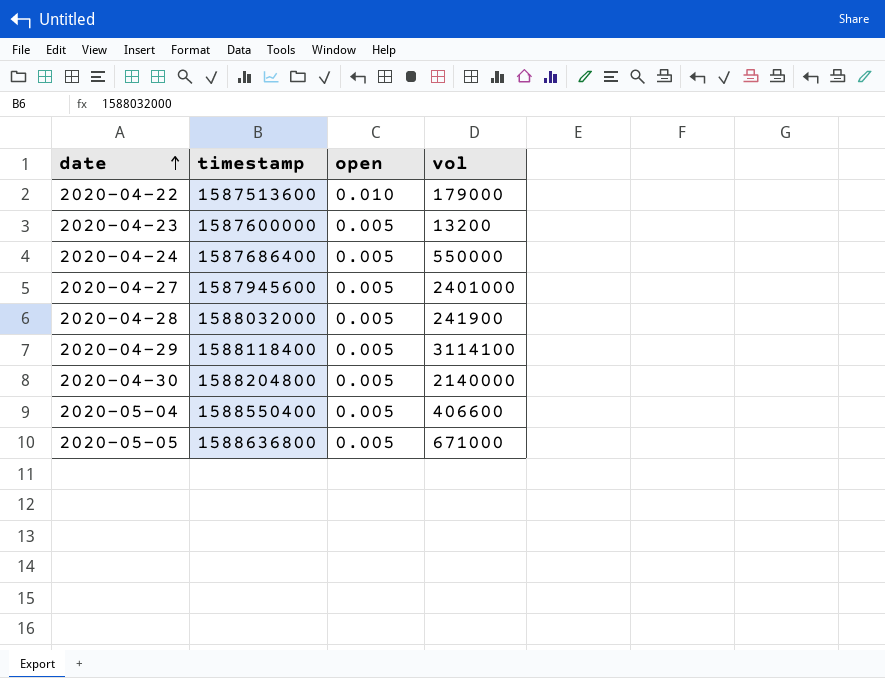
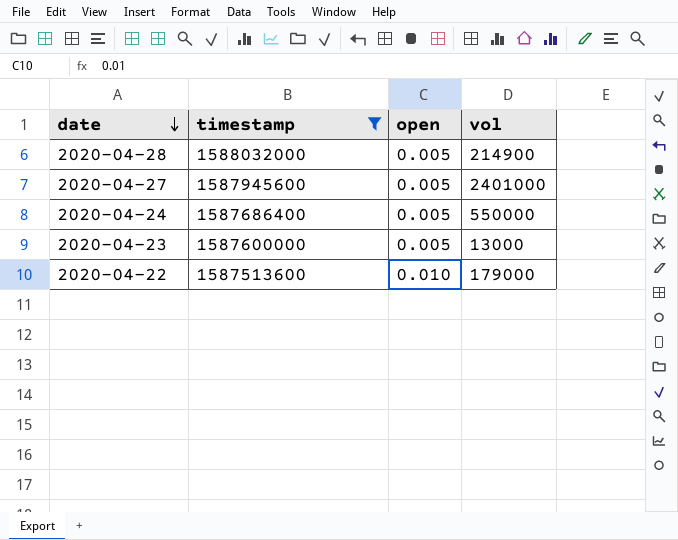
filter: none -> timestamp <= 1588032000
row order: date ascending -> date descending
2020-04-28 | vol: 241900 -> 214900
2020-04-23 | vol: 13200 -> 13000

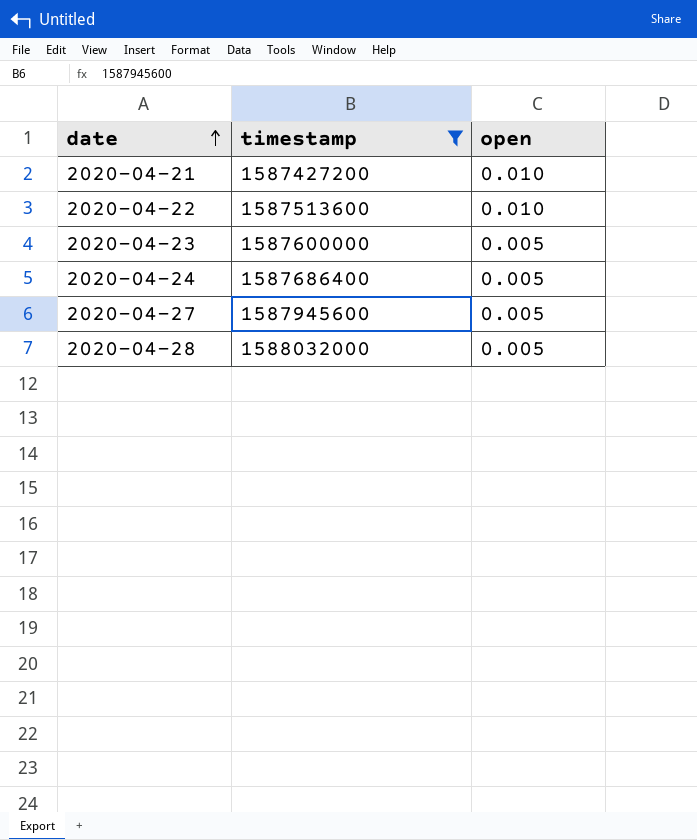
row order: date descending -> date ascending
column vol | position: 4 -> none
row 2020-04-21: none -> 1587427200 | 0.010

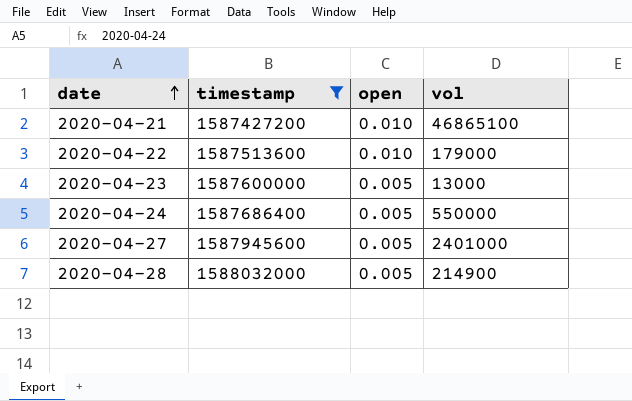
column vol | position: none -> 4

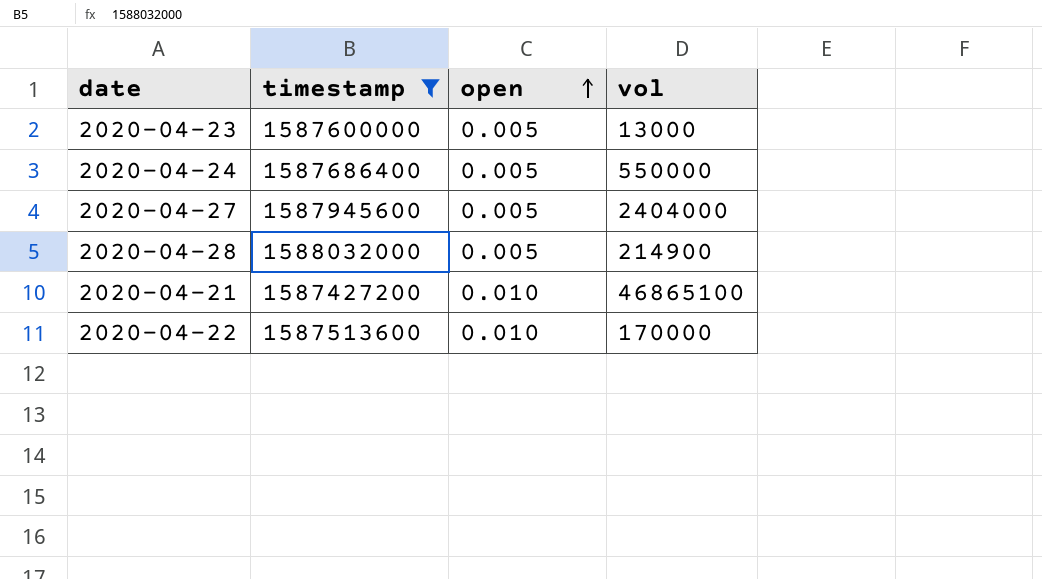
row order: date ascending -> open ascending
2020-04-27 | vol: 2401000 -> 2404000
2020-04-22 | vol: 179000 -> 170000

